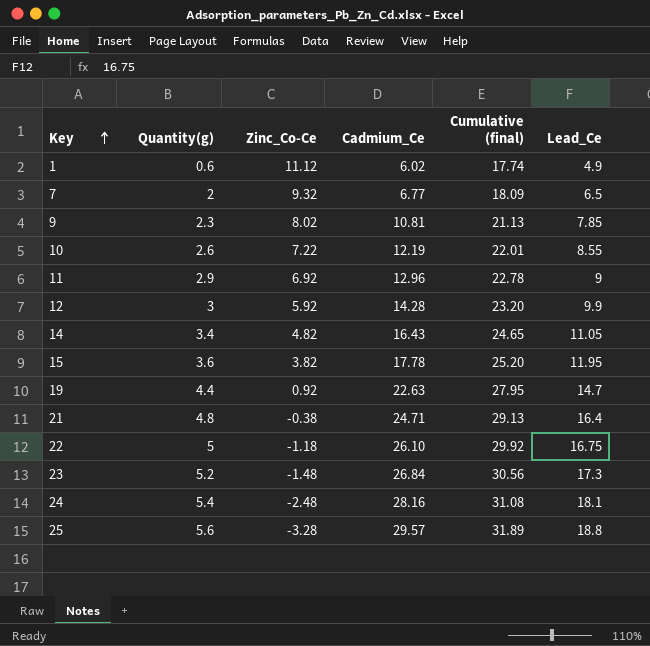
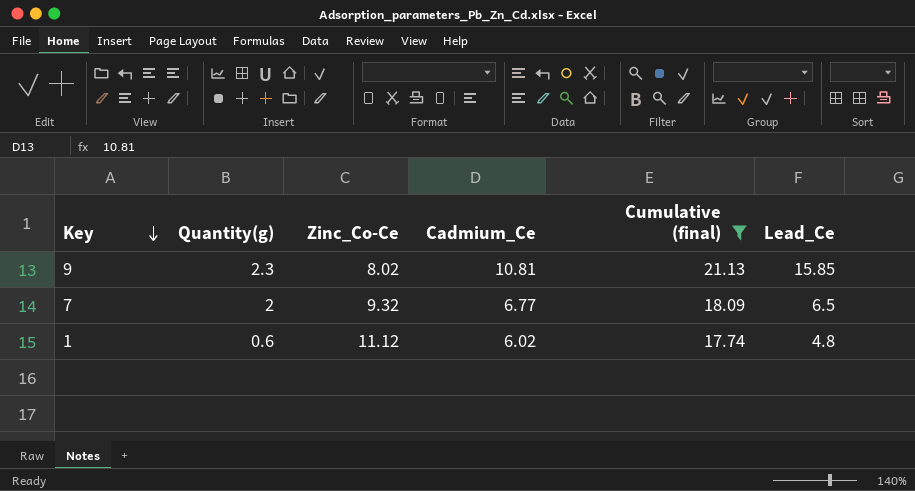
filter: none -> Cumulative (final) <= 21.13
row order: Key ascending -> Key descending
9 | Lead_Ce: 7.85 -> 15.85
1 | Lead_Ce: 4.9 -> 4.8

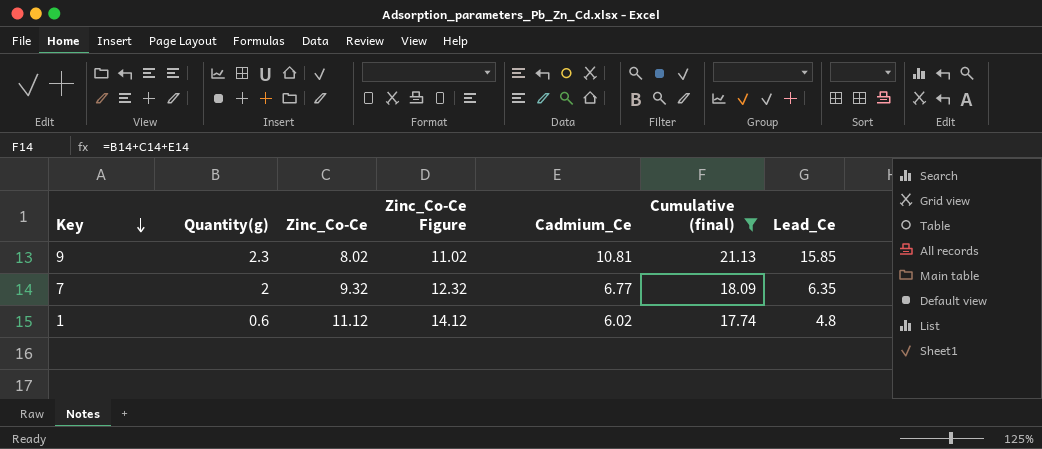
column Zinc_Co-Ce Figure | formula: none -> [Zinc_Co-Ce] + 3
7 | Lead_Ce: 6.5 -> 6.35

